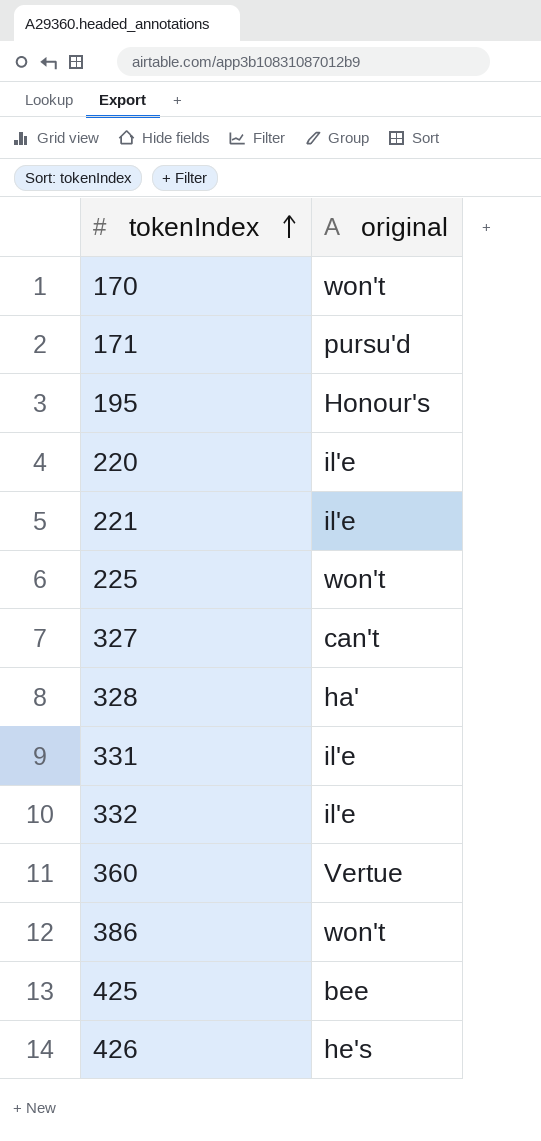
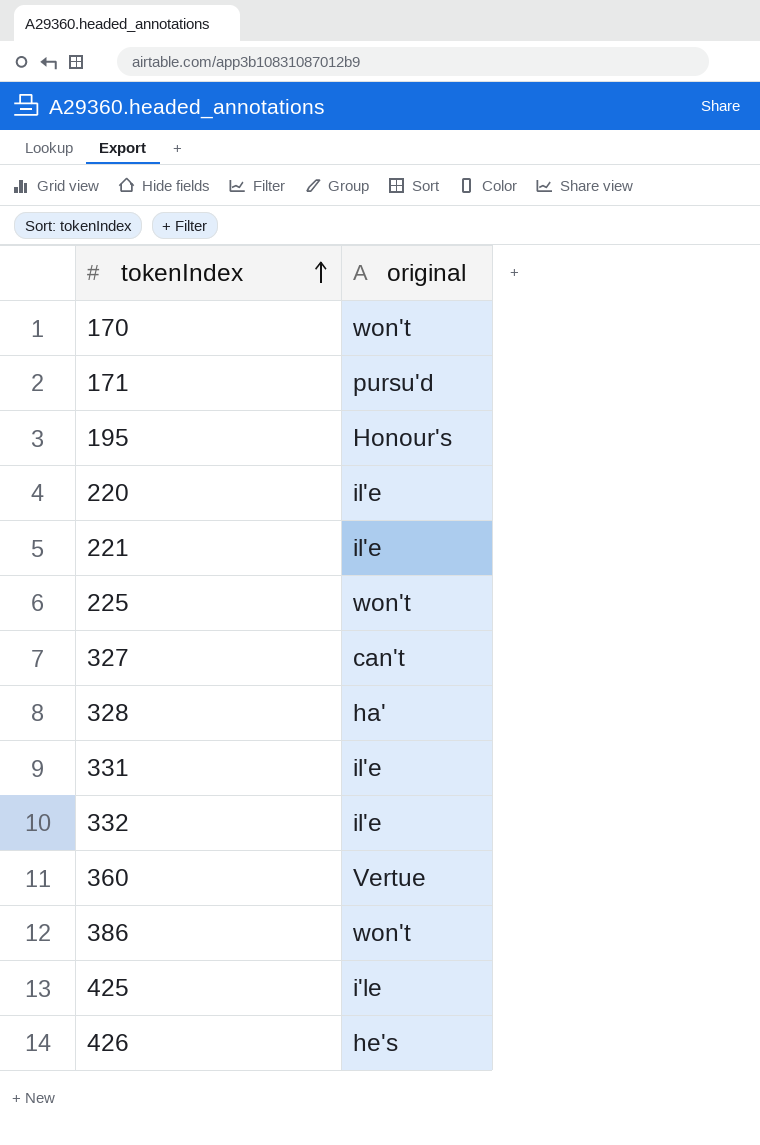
425 | original: bee -> i'le

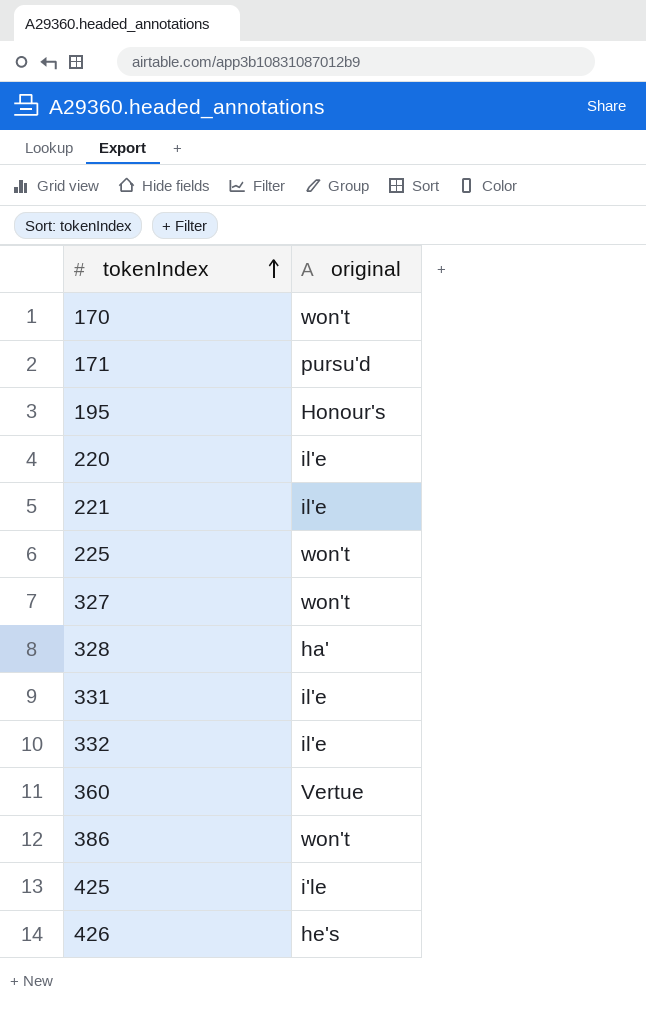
327 | original: can't -> won't

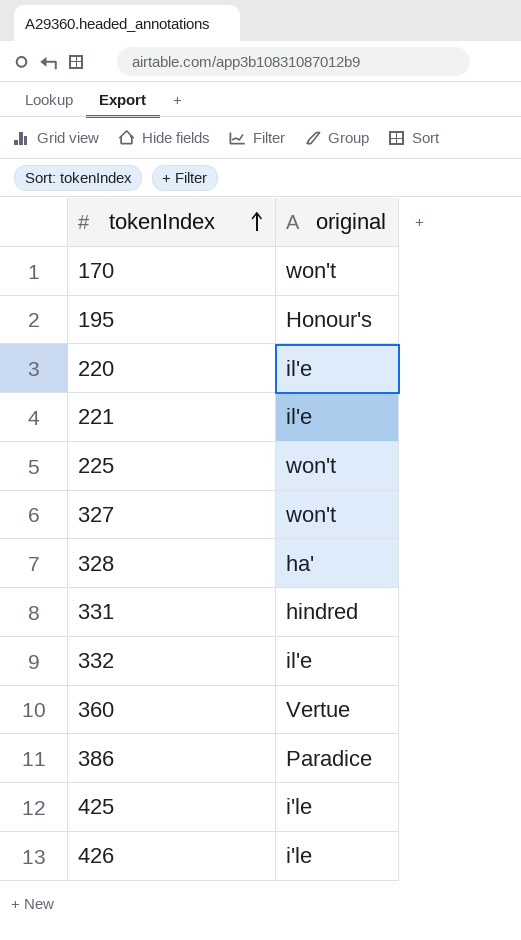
row 171: pursu'd -> none
331 | original: il'e -> hindred
386 | original: won't -> Paradice
426 | original: he's -> i'le

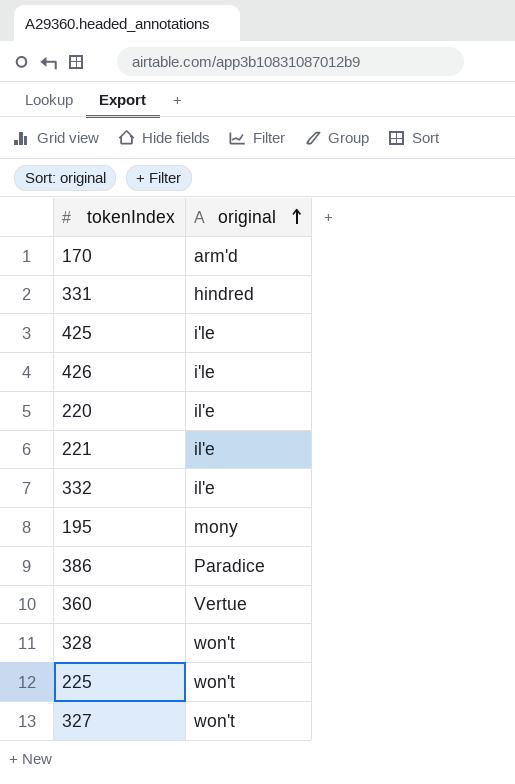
row order: tokenIndex ascending -> original ascending
170 | original: won't -> arm'd
195 | original: Honour's -> mony
328 | original: ha' -> won't

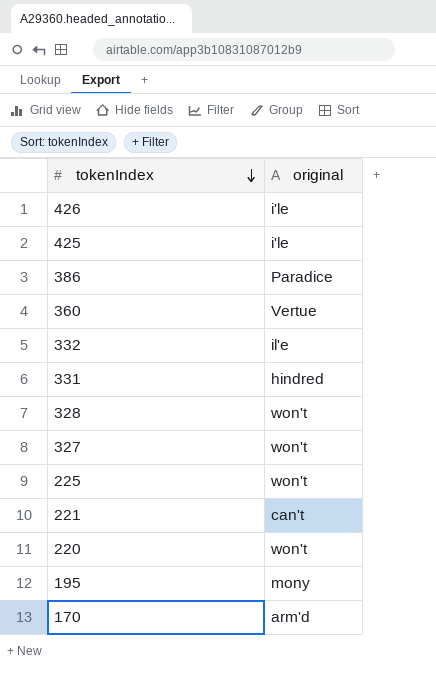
row order: original ascending -> tokenIndex descending
221 | original: il'e -> can't
220 | original: il'e -> won't

